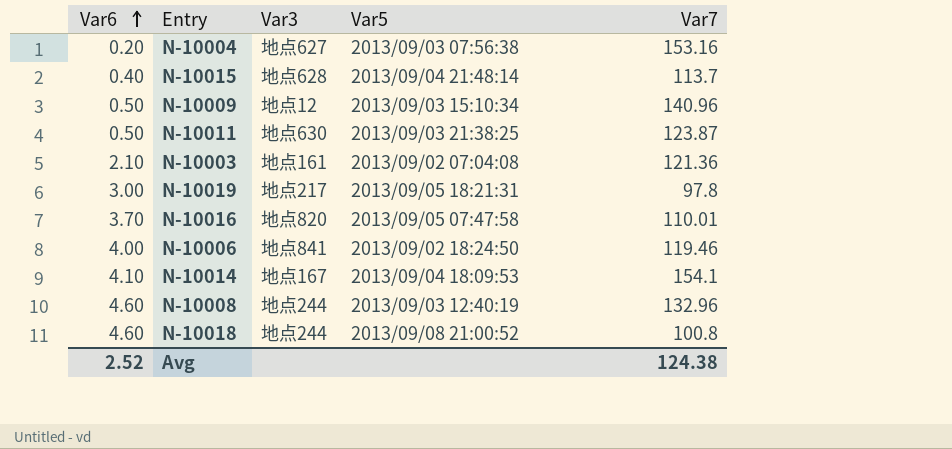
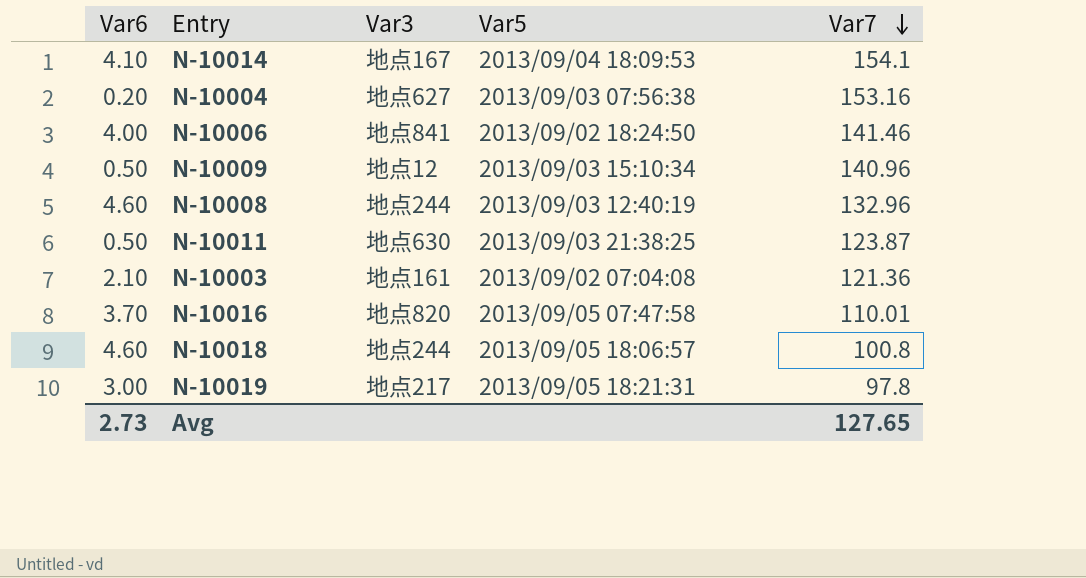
row order: Var6 ascending -> Var7 descending
row N-10015: 0.40 | 地点628 | 2013/09/04 21:48:14 | 113.7 -> none
N-10006 | Var7: 119.46 -> 141.46
N-10018 | Var5: 2013/09/08 21:00:52 -> 2013/09/05 18:06:57
Avg | Var6: 2.52 -> 2.73
Avg | Var7: 124.38 -> 127.65

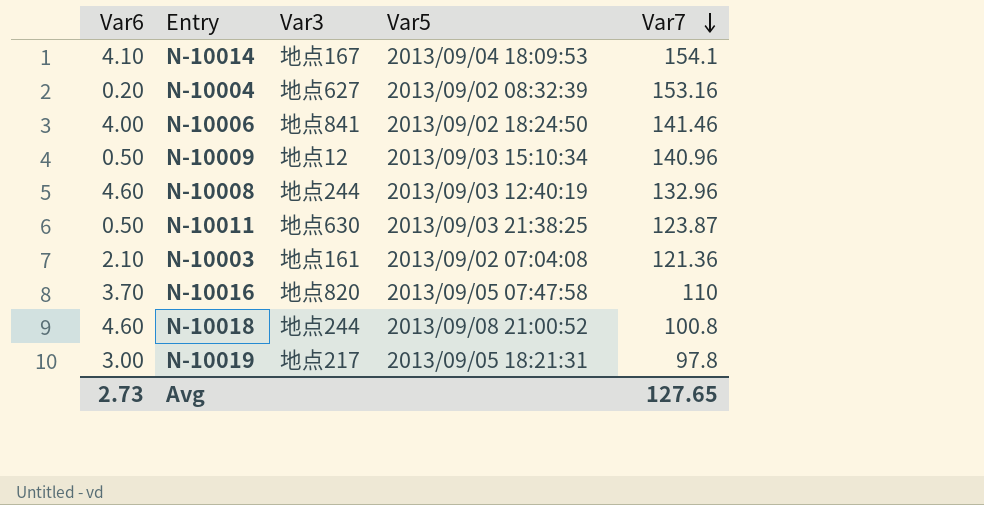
N-10004 | Var5: 2013/09/03 07:56:38 -> 2013/09/02 08:32:39
N-10016 | Var7: 110.01 -> 110
N-10018 | Var5: 2013/09/05 18:06:57 -> 2013/09/08 21:00:52

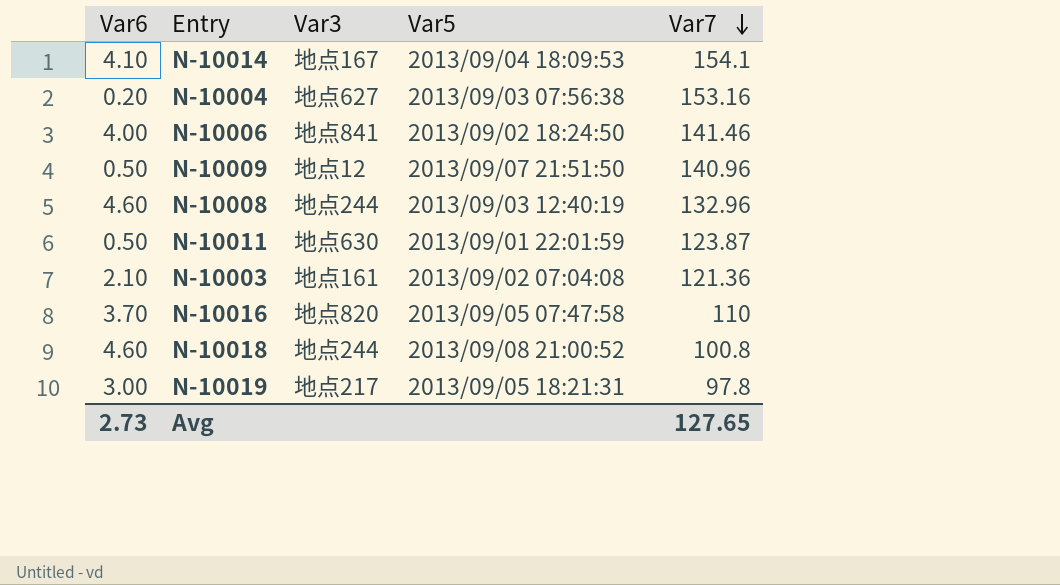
N-10004 | Var5: 2013/09/02 08:32:39 -> 2013/09/03 07:56:38
N-10009 | Var5: 2013/09/03 15:10:34 -> 2013/09/07 21:51:50
N-10011 | Var5: 2013/09/03 21:38:25 -> 2013/09/01 22:01:59

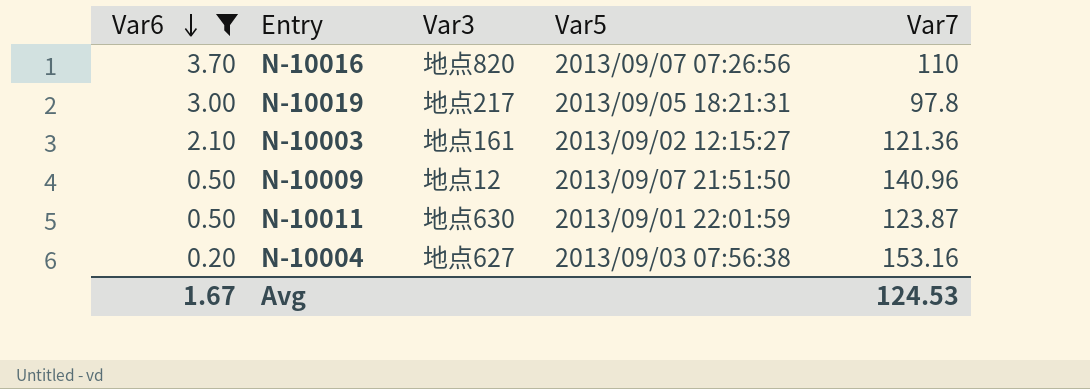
filter: none -> Var6 <= 3.70
row order: Var7 descending -> Var6 descending
N-10016 | Var5: 2013/09/05 07:47:58 -> 2013/09/07 07:26:56
N-10003 | Var5: 2013/09/02 07:04:08 -> 2013/09/02 12:15:27
Avg | Var6: 2.73 -> 1.67
Avg | Var7: 127.65 -> 124.53

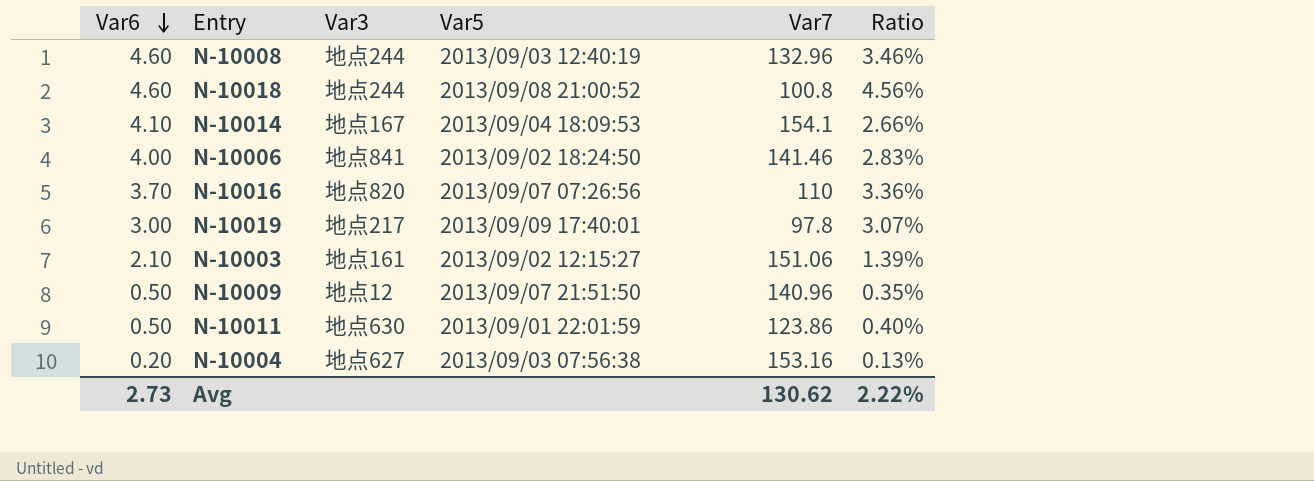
filter: Var6 <= 3.70 -> none
column Ratio | formula: none -> [Var6] / [Var7]
N-10019 | Var5: 2013/09/05 18:21:31 -> 2013/09/09 17:40:01
N-10003 | Var7: 121.36 -> 151.06
N-10011 | Var7: 123.87 -> 123.86
Avg | Var6: 1.67 -> 2.73
Avg | Var7: 124.53 -> 130.62

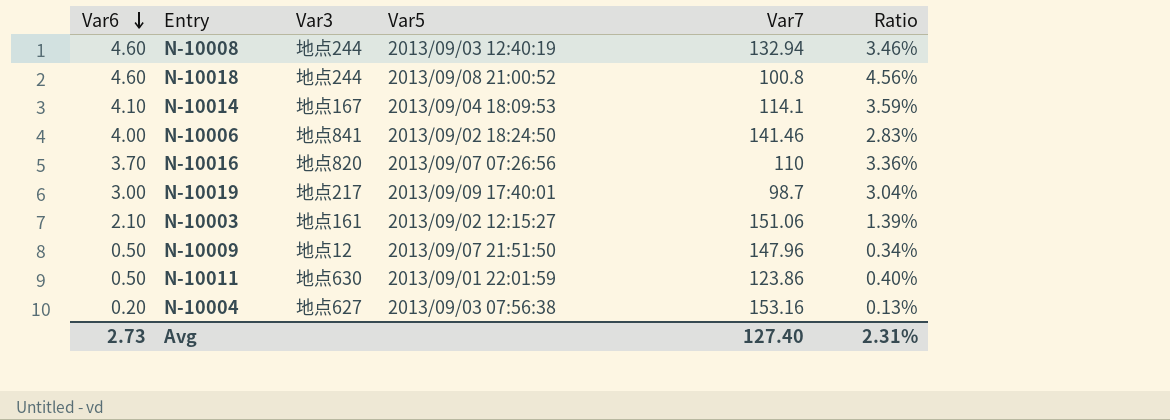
N-10008 | Var7: 132.96 -> 132.94
N-10014 | Var7: 154.1 -> 114.1
N-10014 | Ratio: 2.66% -> 3.59%
N-10019 | Var7: 97.8 -> 98.7
N-10019 | Ratio: 3.07% -> 3.04%
N-10009 | Var7: 140.96 -> 147.96
N-10009 | Ratio: 0.35% -> 0.34%
Avg | Var7: 130.62 -> 127.40
Avg | Ratio: 2.22% -> 2.31%

